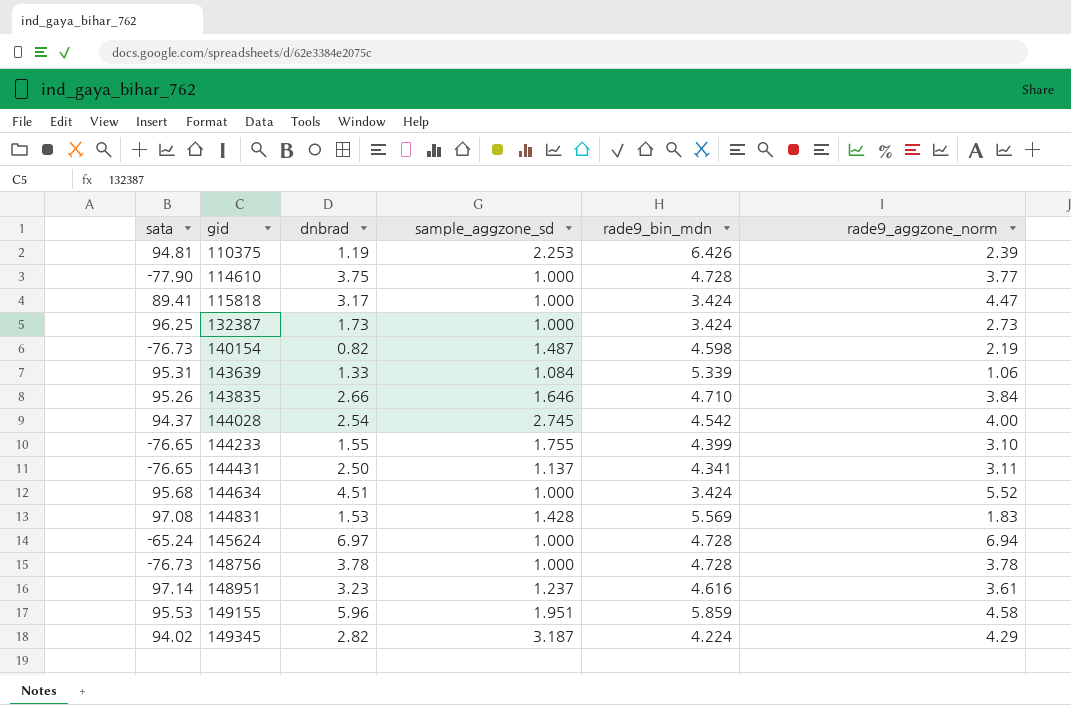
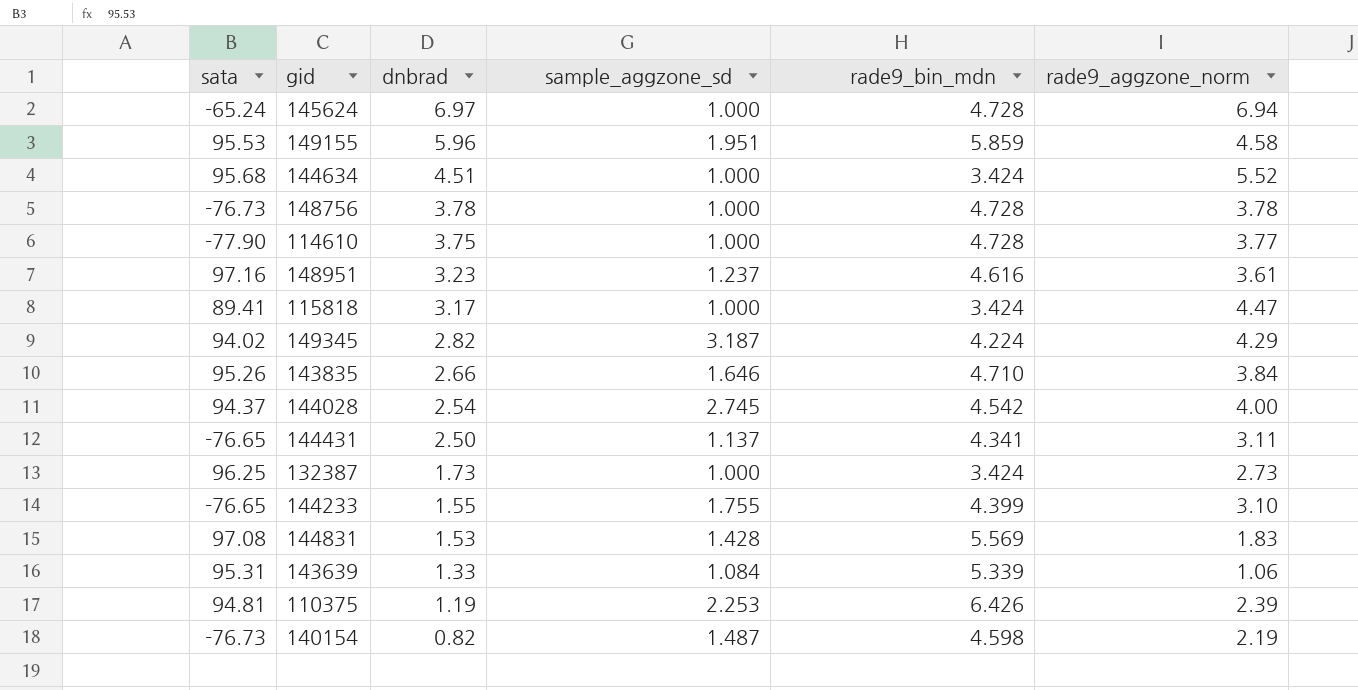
row order: gid ascending -> dnbrad descending
148951 | sata: 97.14 -> 97.16

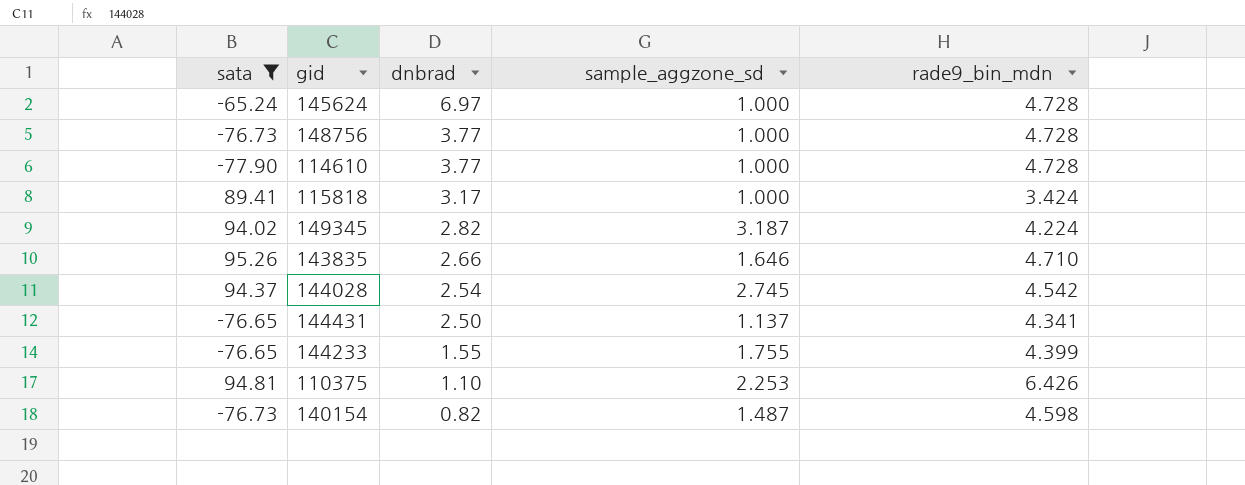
filter: none -> sata <= 95.26
column rade9_aggzone_norm | position: 6 -> none
148756 | dnbrad: 3.78 -> 3.77
114610 | dnbrad: 3.75 -> 3.77
110375 | dnbrad: 1.19 -> 1.10

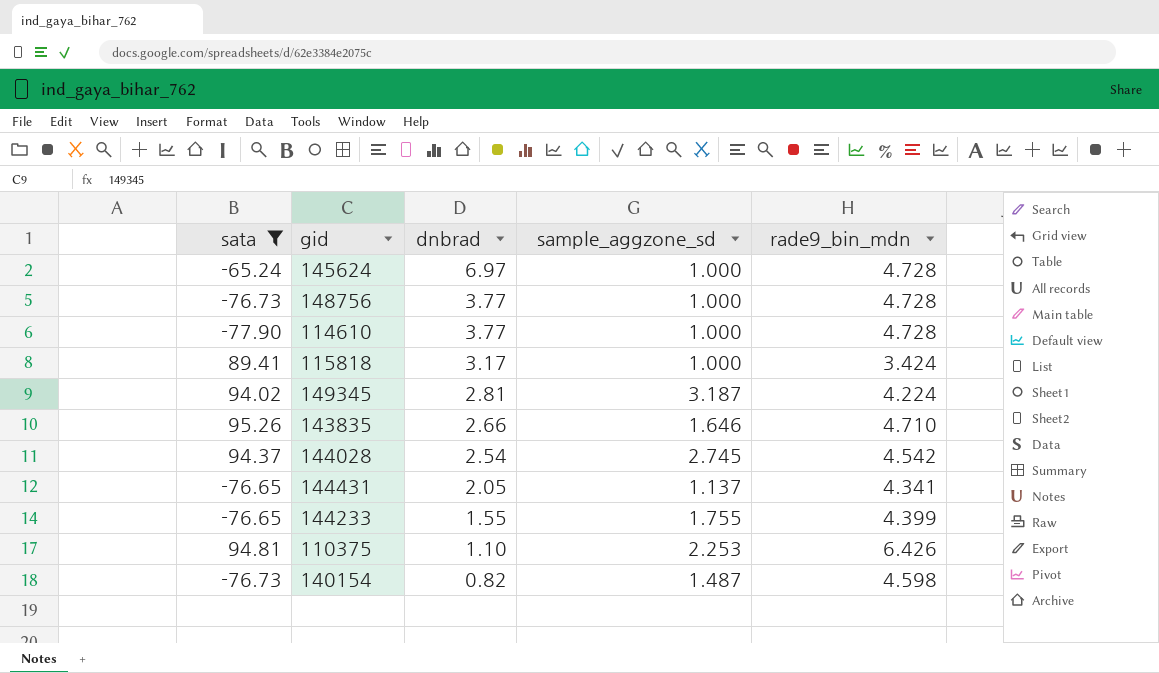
149345 | dnbrad: 2.82 -> 2.81
144431 | dnbrad: 2.50 -> 2.05

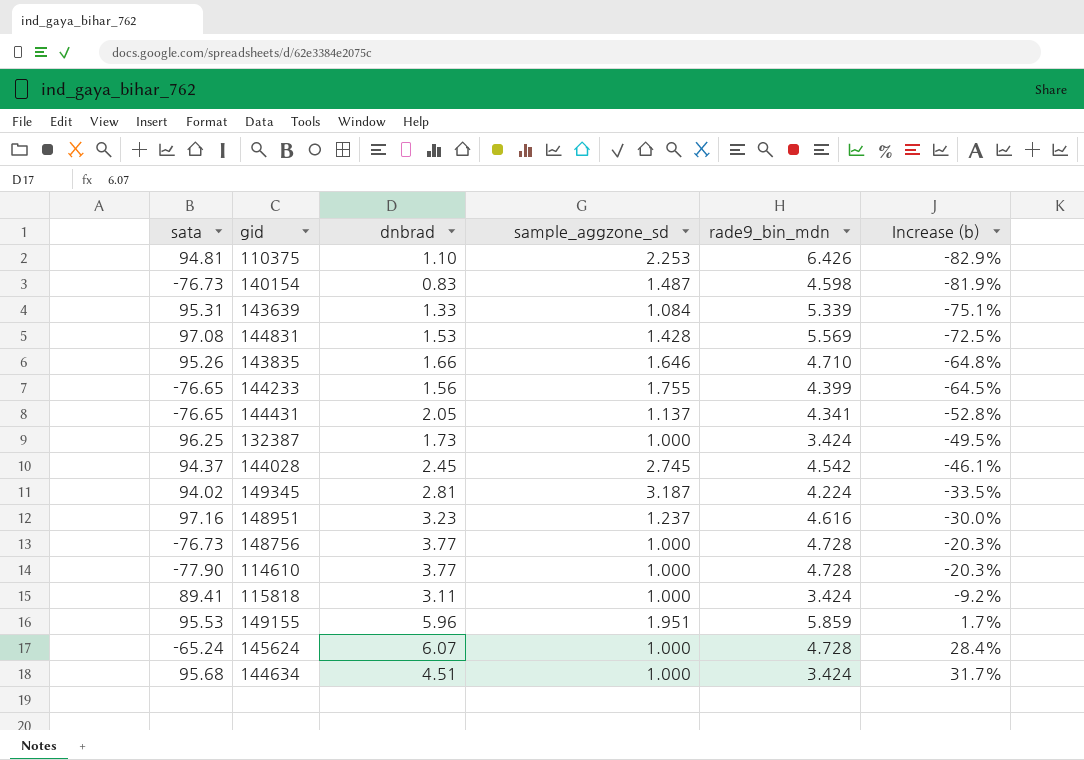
filter: sata <= 95.26 -> none
row order: dnbrad descending -> Increase (b) ascending
column Increase (b) | formula: none -> ([dnbrad] - [rade9_bin_mdn]) / [rade9_bin_mdn]
140154 | dnbrad: 0.82 -> 0.83
143835 | dnbrad: 2.66 -> 1.66
144233 | dnbrad: 1.55 -> 1.56
144028 | dnbrad: 2.54 -> 2.45
115818 | dnbrad: 3.17 -> 3.11
145624 | dnbrad: 6.97 -> 6.07

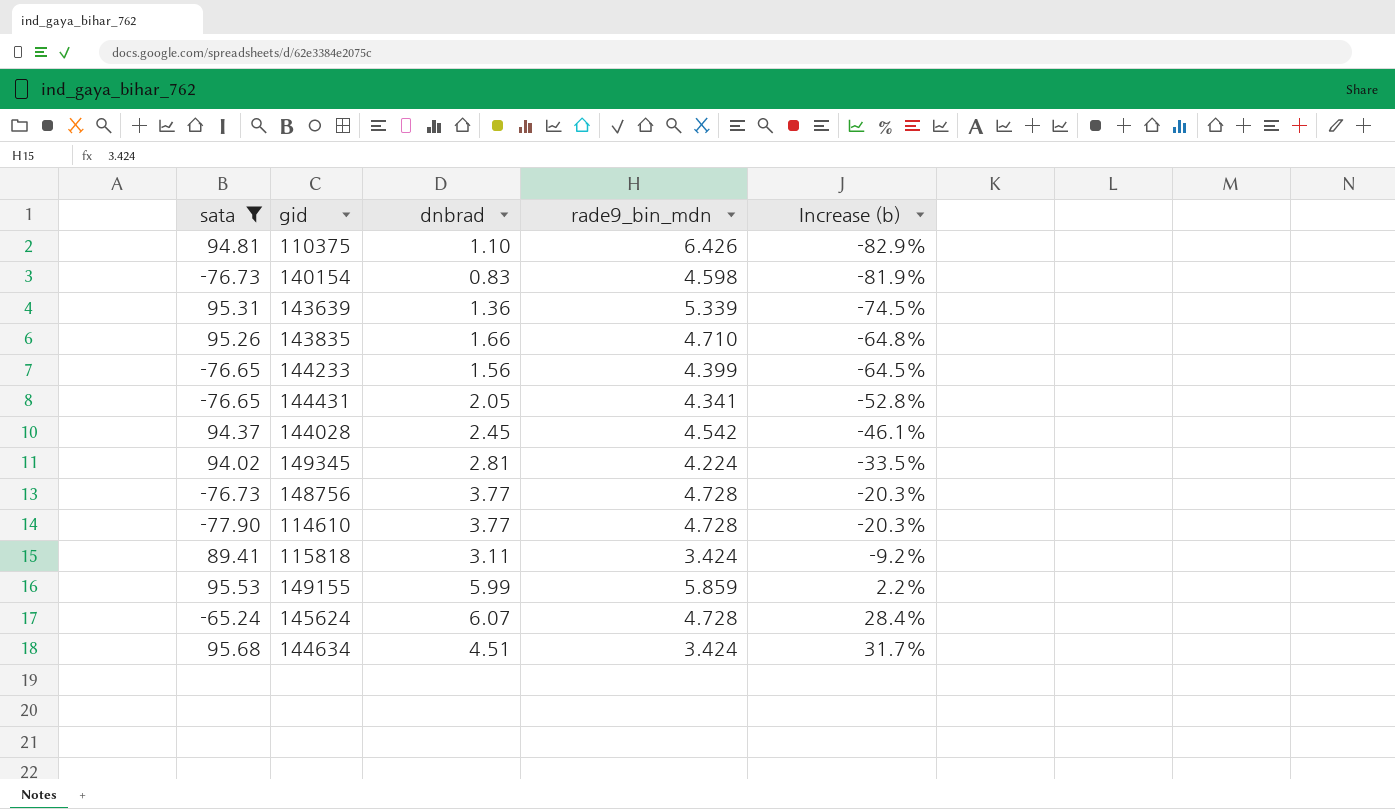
filter: none -> sata <= 95.68
column sample_aggzone_sd | position: 4 -> none
143639 | dnbrad: 1.33 -> 1.36
143639 | Increase (b): -75.1% -> -74.5%
149155 | dnbrad: 5.96 -> 5.99
149155 | Increase (b): 1.7% -> 2.2%

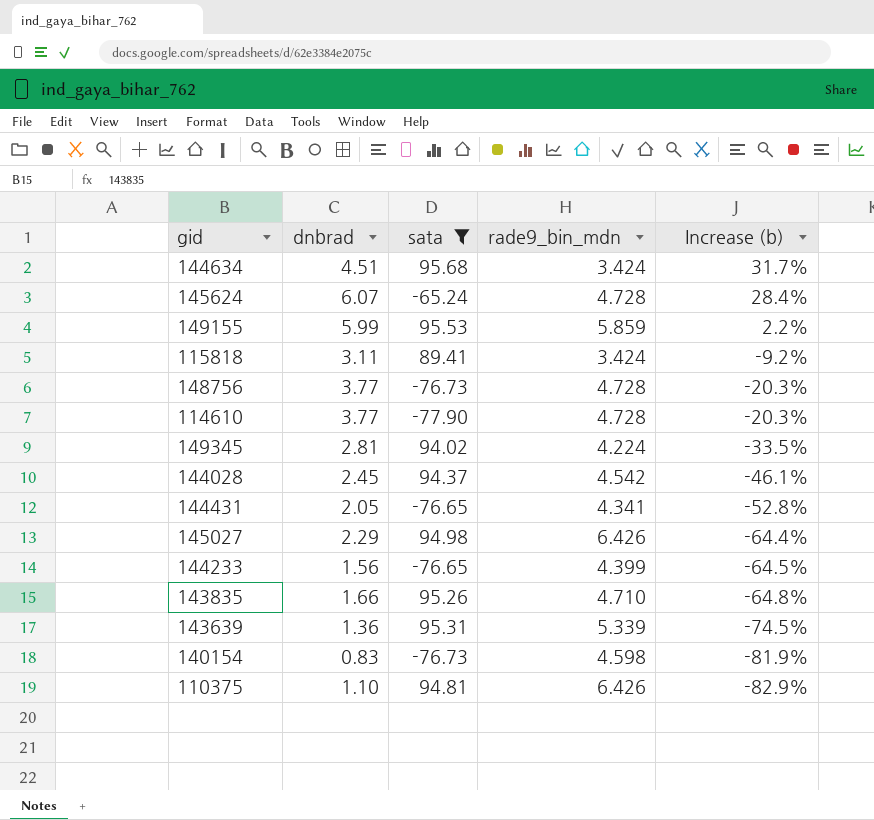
row order: Increase (b) ascending -> Increase (b) descending
column sata | position: 1 -> 3
row 145027: none -> 2.29 | 94.98 | 6.426 | -64.4%

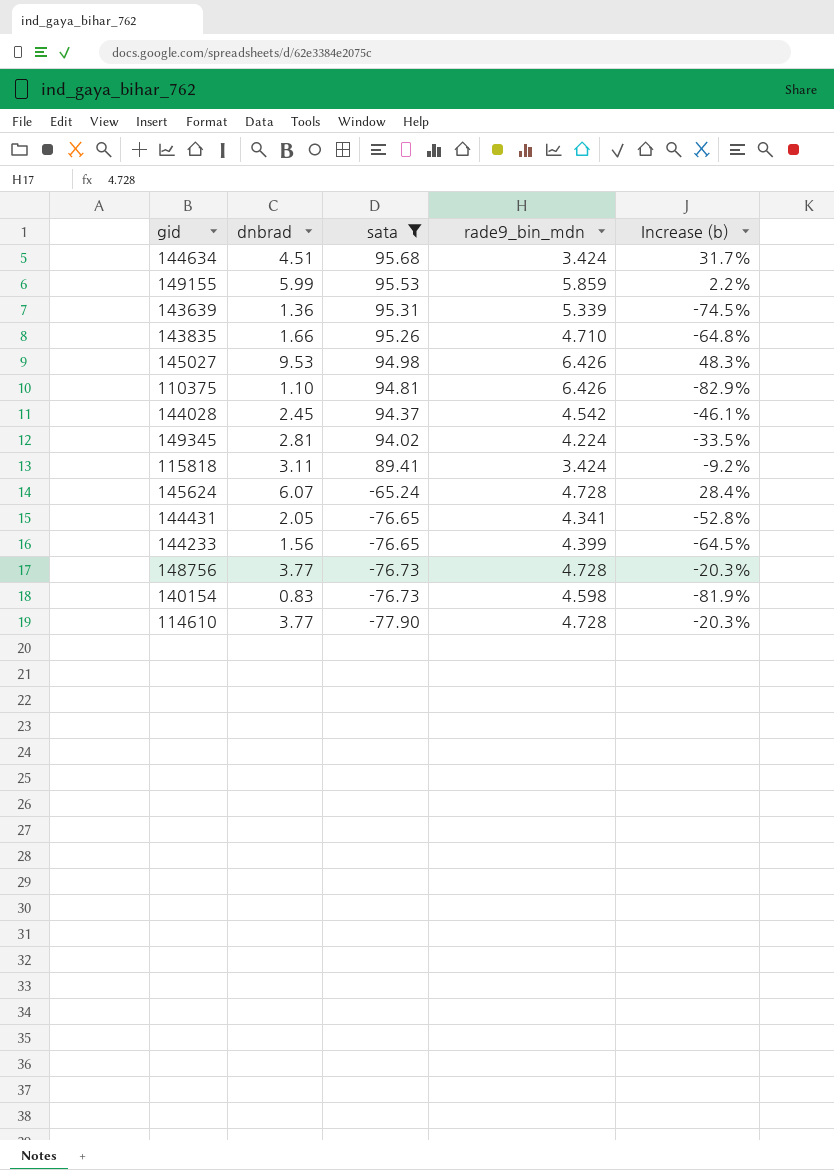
row order: Increase (b) descending -> sata descending
145027 | dnbrad: 2.29 -> 9.53
145027 | Increase (b): -64.4% -> 48.3%

